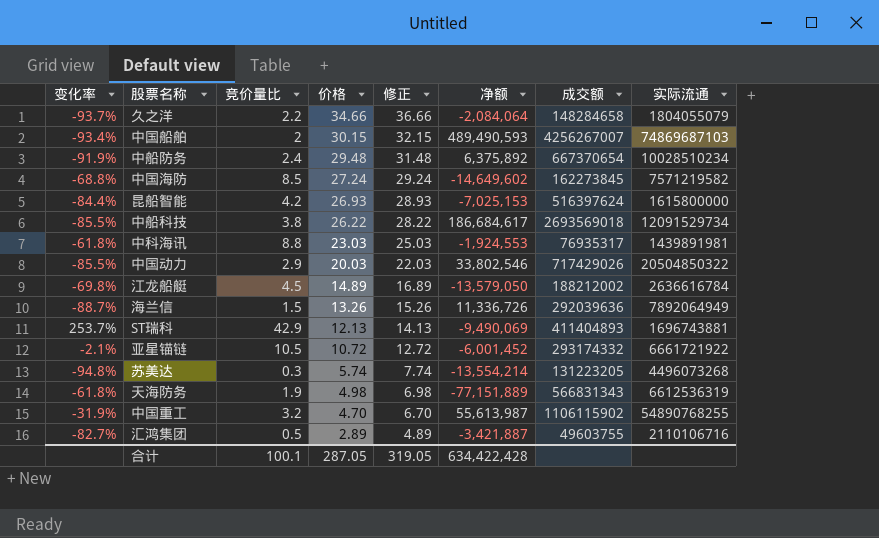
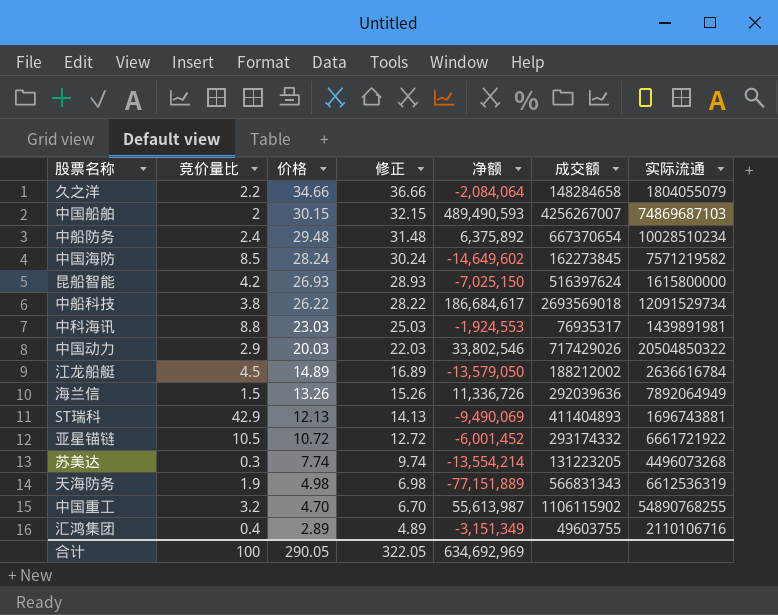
column 变化率 | formula: ([竞价量比] - [价格]) / [价格] -> none
中国海防 | 价格: 27.24 -> 28.24
中国海防 | 修正: 29.24 -> 30.24
昆船智能 | 净额: -7,025,153 -> -7,025,150
苏美达 | 价格: 5.74 -> 7.74
苏美达 | 修正: 7.74 -> 9.74
汇鸿集团 | 竞价量比: 0.5 -> 0.4
汇鸿集团 | 净额: -3,421,887 -> -3,151,349
合计 | 竞价量比: 100.1 -> 100
合计 | 价格: 287.05 -> 290.05
合计 | 修正: 319.05 -> 322.05
合计 | 净额: 634,422,428 -> 634,692,969

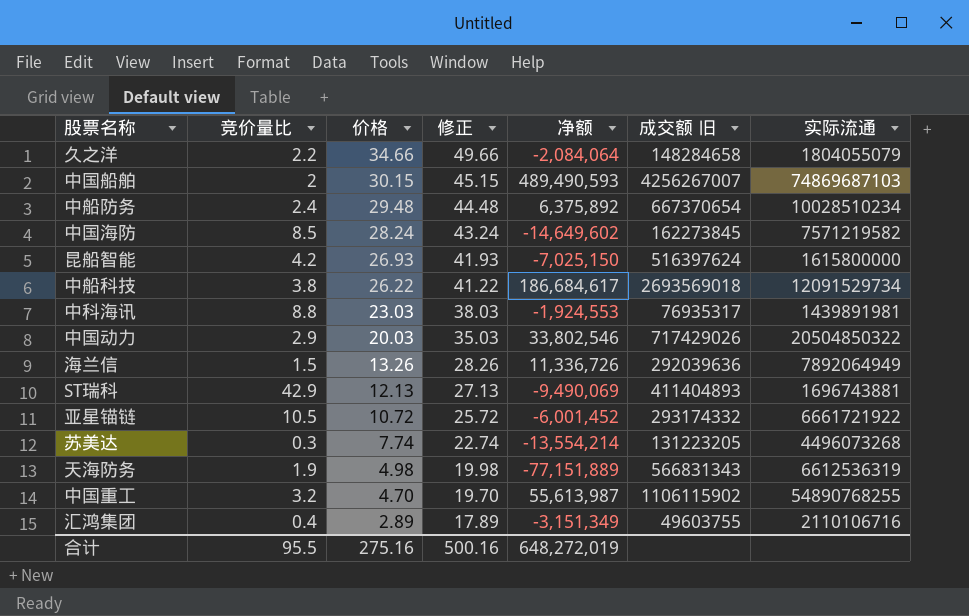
column 修正 | formula: [价格] + 2 -> [价格] + 15
column name: 成交额 -> 成交额 旧
row 江龙船艇: 4.5 | 14.89 | 16.89 | -13,579,050 | 188212002 | 2636616784 -> none
合计 | 竞价量比: 100 -> 95.5
合计 | 价格: 290.05 -> 275.16
合计 | 修正: 322.05 -> 500.16
合计 | 净额: 634,692,969 -> 648,272,019

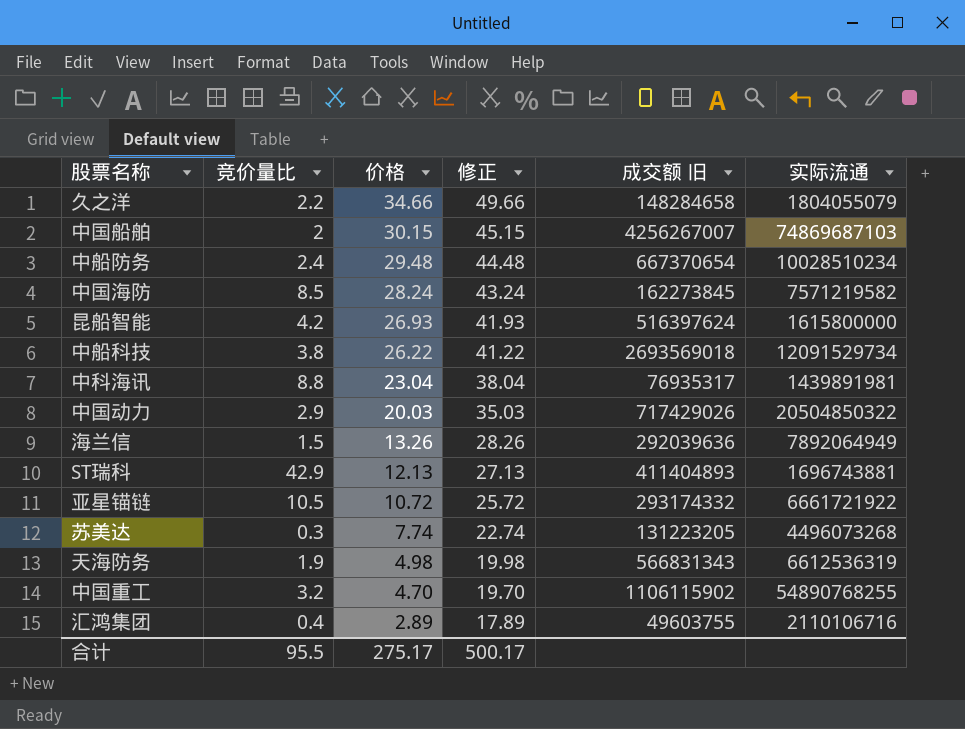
column 净额 | position: 5 -> none
中科海讯 | 价格: 23.03 -> 23.04
中科海讯 | 修正: 38.03 -> 38.04
合计 | 价格: 275.16 -> 275.17
合计 | 修正: 500.16 -> 500.17

